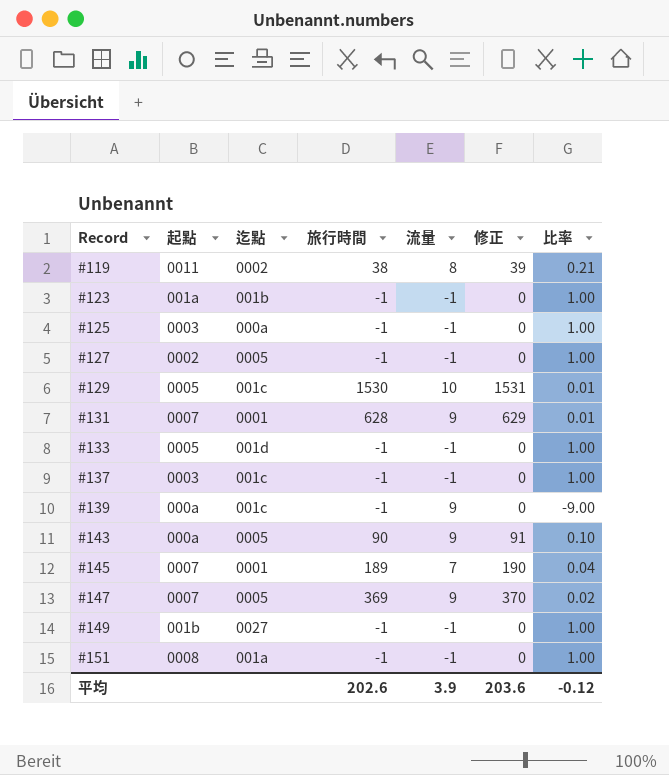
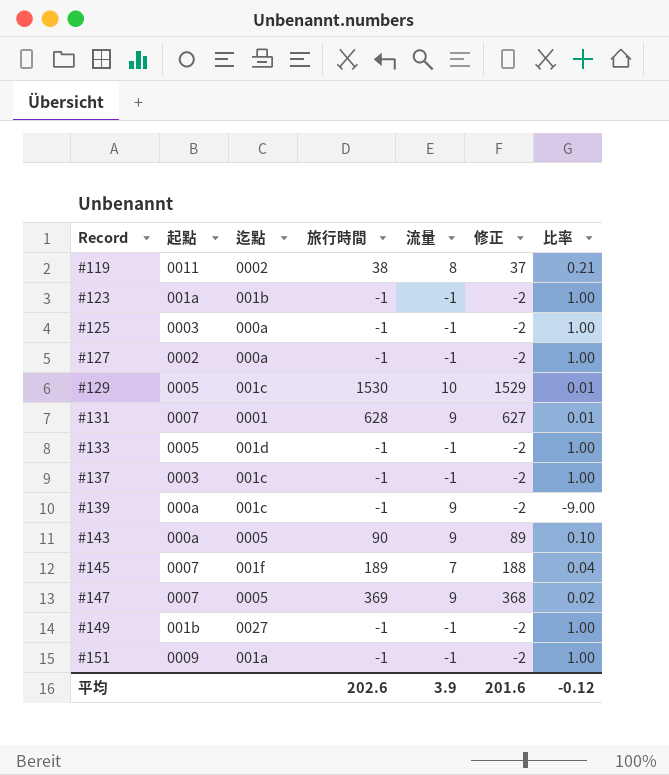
column 修正 | formula: [旅行時間] + 1 -> [旅行時間] - 1
#127 | 迄點: 0005 -> 000a
#145 | 迄點: 0001 -> 001f
#151 | 起點: 0008 -> 0009
平均 | 修正: 203.6 -> 201.6

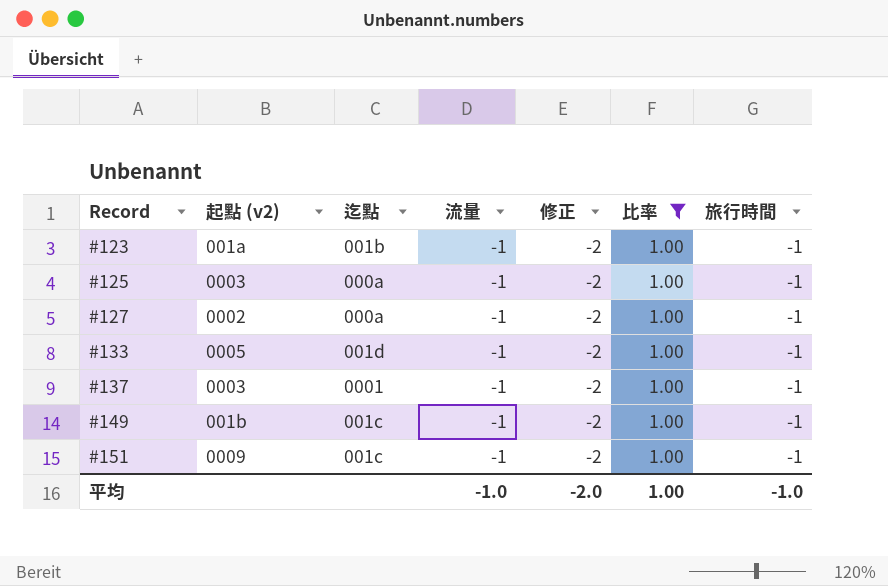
filter: none -> 比率 = 1.00
column name: 起點 -> 起點 (v2)
column 旅行時間 | position: 4 -> 7
#137 | 迄點: 001c -> 0001
#149 | 迄點: 0027 -> 001c
#151 | 迄點: 001a -> 001c
平均 | 流量: 3.9 -> -1.0
平均 | 修正: 201.6 -> -2.0
平均 | 比率: -0.12 -> 1.00
平均 | 旅行時間: 202.6 -> -1.0

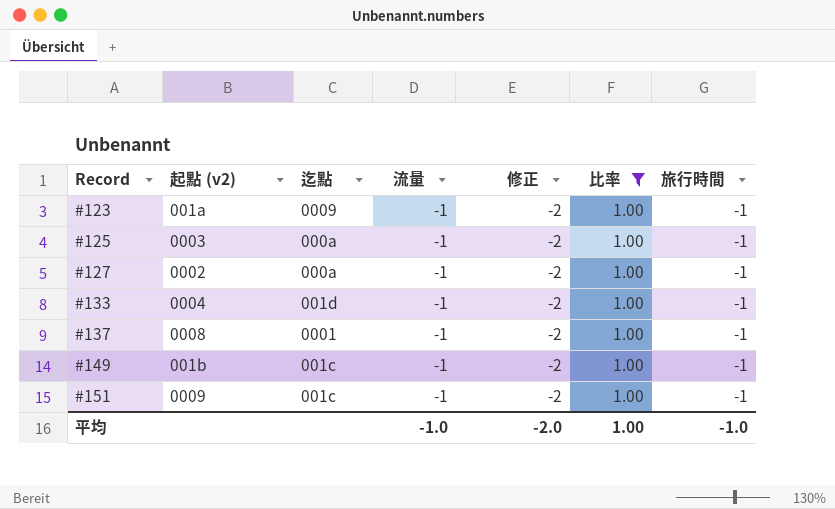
#123 | 迄點: 001b -> 0009
#133 | 起點 (v2): 0005 -> 0004
#137 | 起點 (v2): 0003 -> 0008

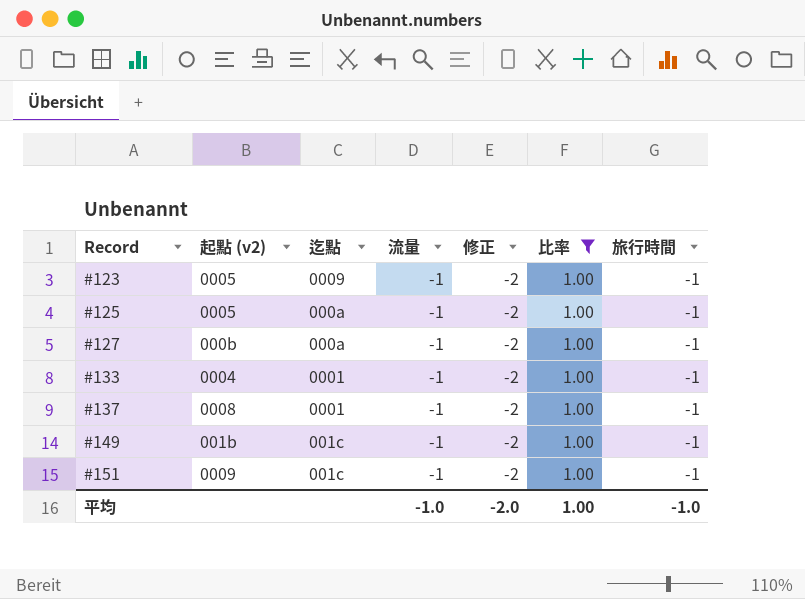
#123 | 起點 (v2): 001a -> 0005
#125 | 起點 (v2): 0003 -> 0005
#127 | 起點 (v2): 0002 -> 000b
#133 | 迄點: 001d -> 0001

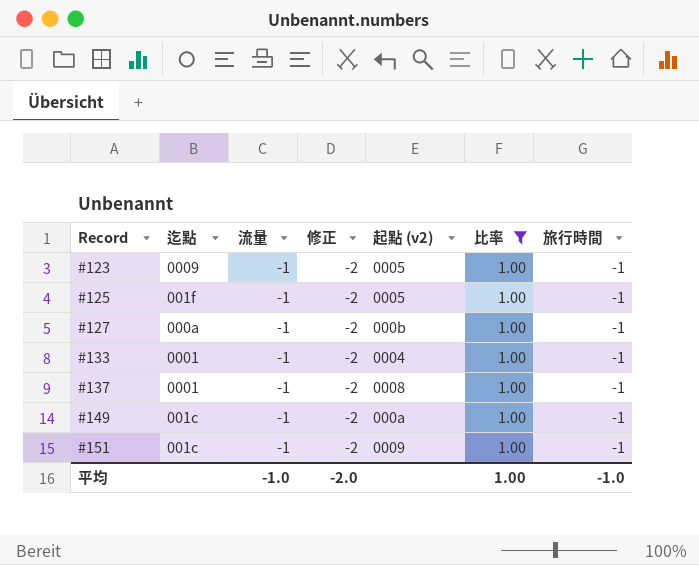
column 起點 (v2) | position: 2 -> 5
#125 | 迄點: 000a -> 001f
#149 | 起點 (v2): 001b -> 000a

